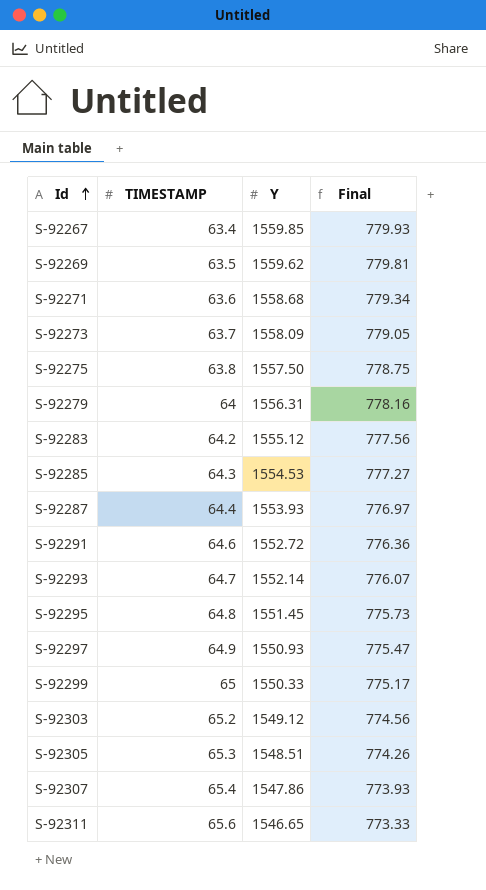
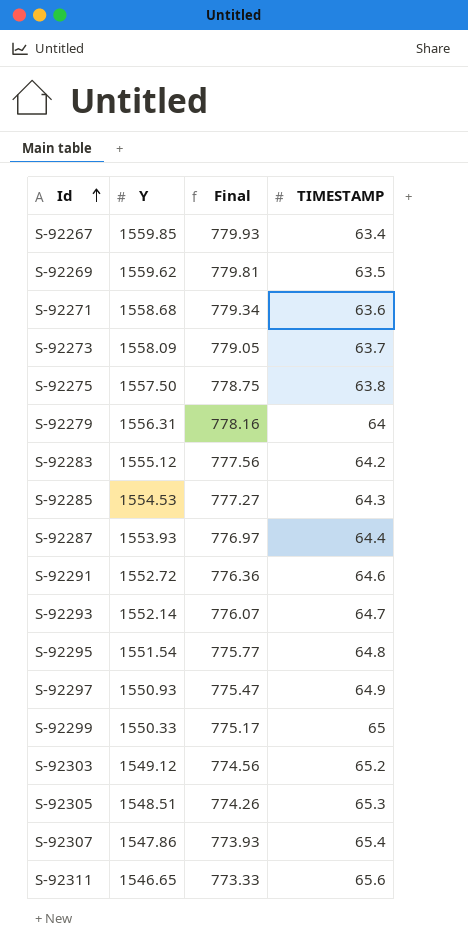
column TIMESTAMP | position: 2 -> 4
S-92295 | Y: 1551.45 -> 1551.54
S-92295 | Final: 775.73 -> 775.77

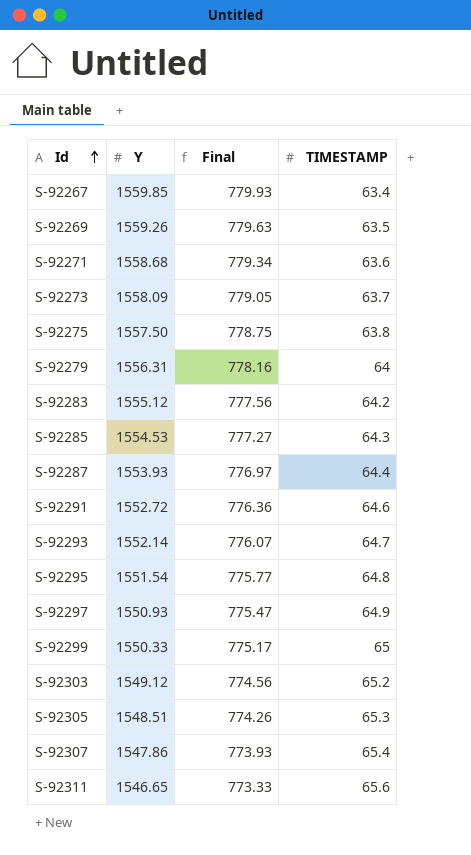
S-92269 | Y: 1559.62 -> 1559.26
S-92269 | Final: 779.81 -> 779.63

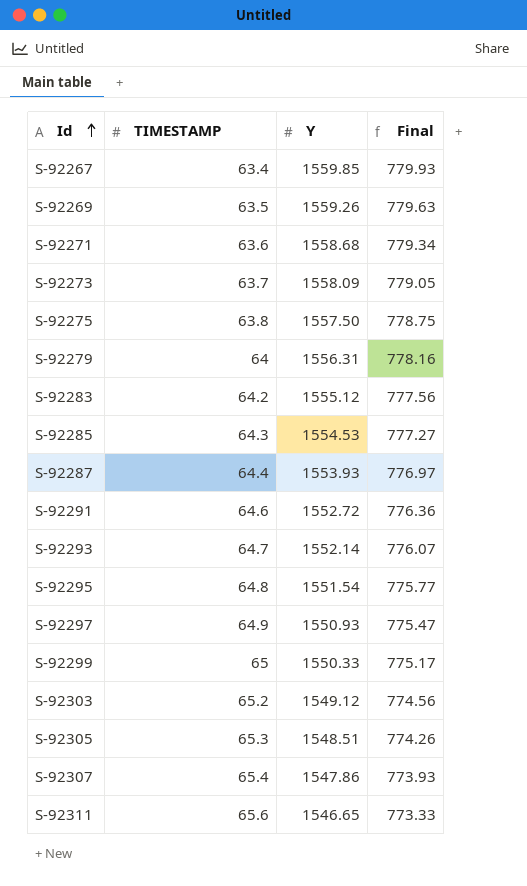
column TIMESTAMP | position: 4 -> 2

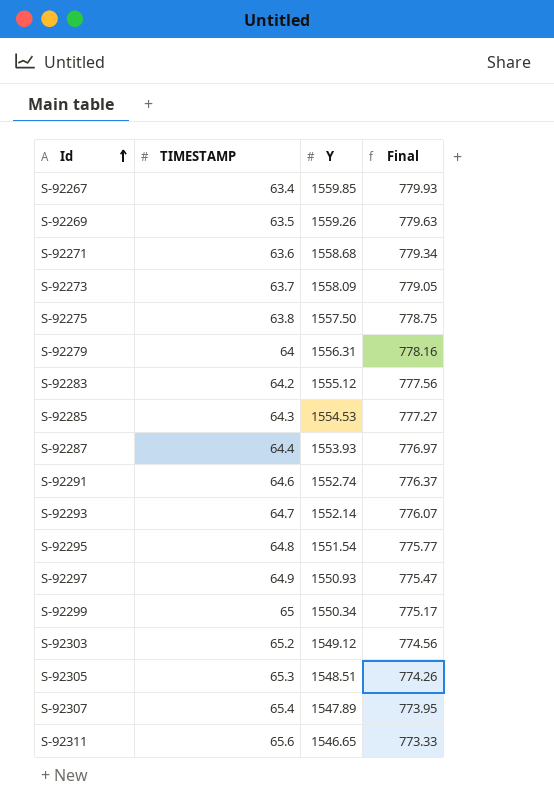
S-92291 | Y: 1552.72 -> 1552.74
S-92291 | Final: 776.36 -> 776.37
S-92299 | Y: 1550.33 -> 1550.34
S-92307 | Y: 1547.86 -> 1547.89
S-92307 | Final: 773.93 -> 773.95

